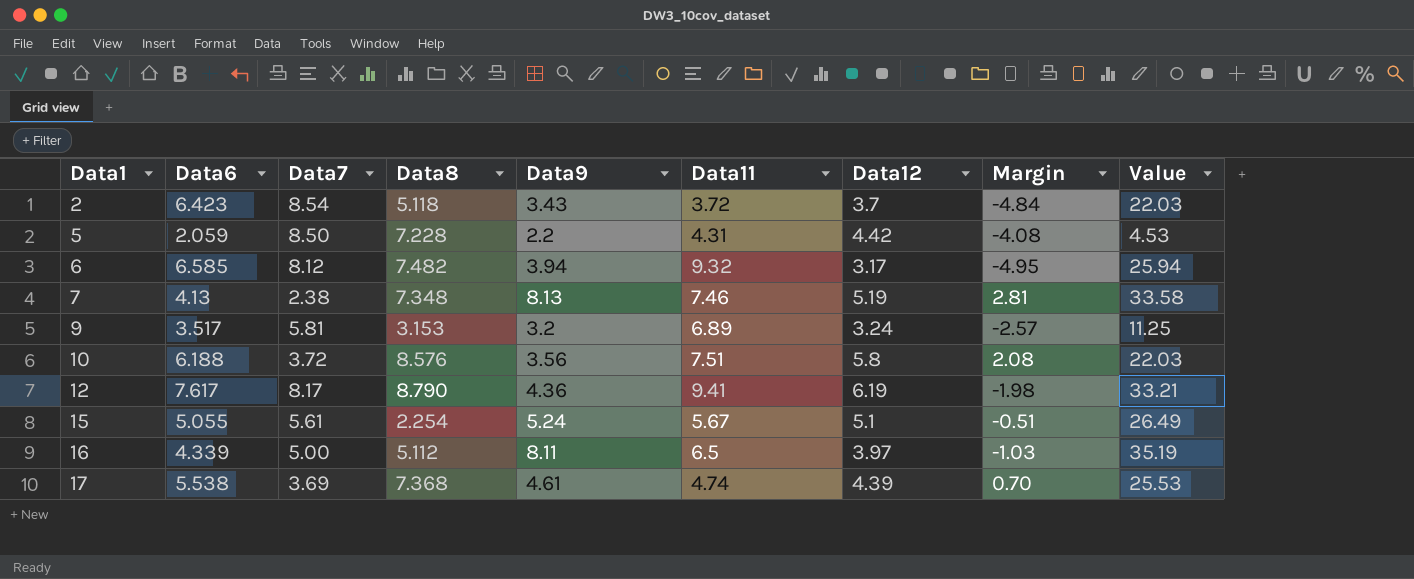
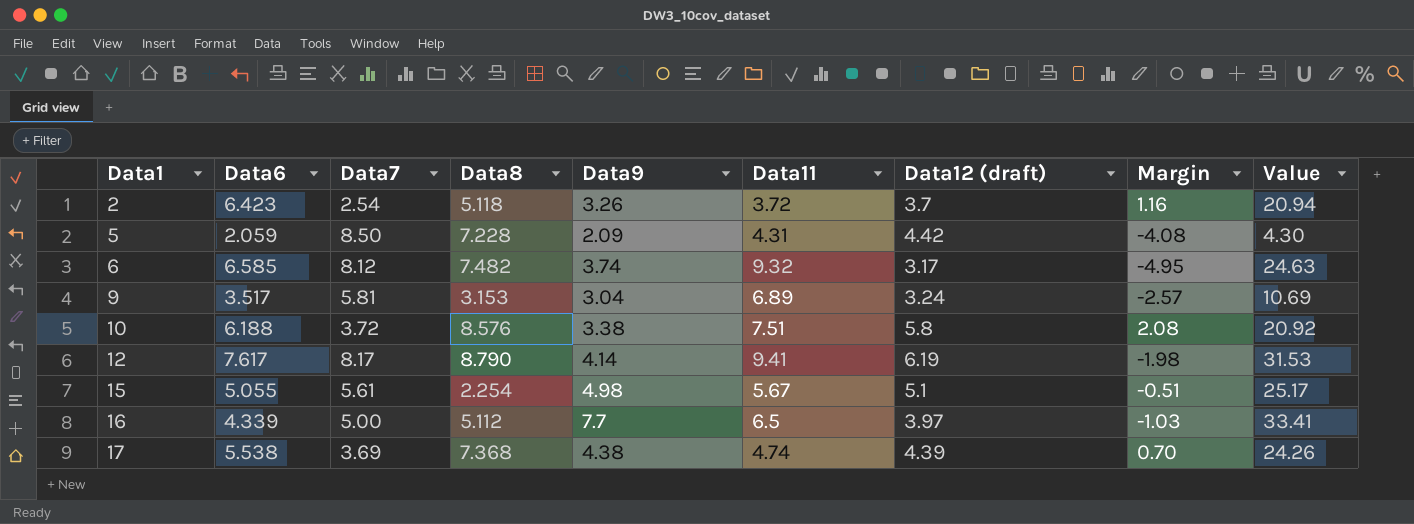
column name: Data12 -> Data12 (draft)
row 7: 4.13 | 2.38 | 7.348 | 8.13 | 7.46 | 5.19 | 2.81 | 33.58 -> none
2 | Data7: 8.54 -> 2.54
2 | Data9: 3.43 -> 3.26
2 | Margin: -4.84 -> 1.16
2 | Value: 22.03 -> 20.94
5 | Data9: 2.2 -> 2.09
5 | Value: 4.53 -> 4.30
6 | Data9: 3.94 -> 3.74
6 | Value: 25.94 -> 24.63
9 | Data9: 3.2 -> 3.04
9 | Value: 11.25 -> 10.69
10 | Data9: 3.56 -> 3.38
10 | Value: 22.03 -> 20.92
12 | Data9: 4.36 -> 4.14
12 | Value: 33.21 -> 31.53
15 | Data9: 5.24 -> 4.98
15 | Value: 26.49 -> 25.17
16 | Data9: 8.11 -> 7.7
16 | Value: 35.19 -> 33.41
17 | Data9: 4.61 -> 4.38
17 | Value: 25.53 -> 24.26

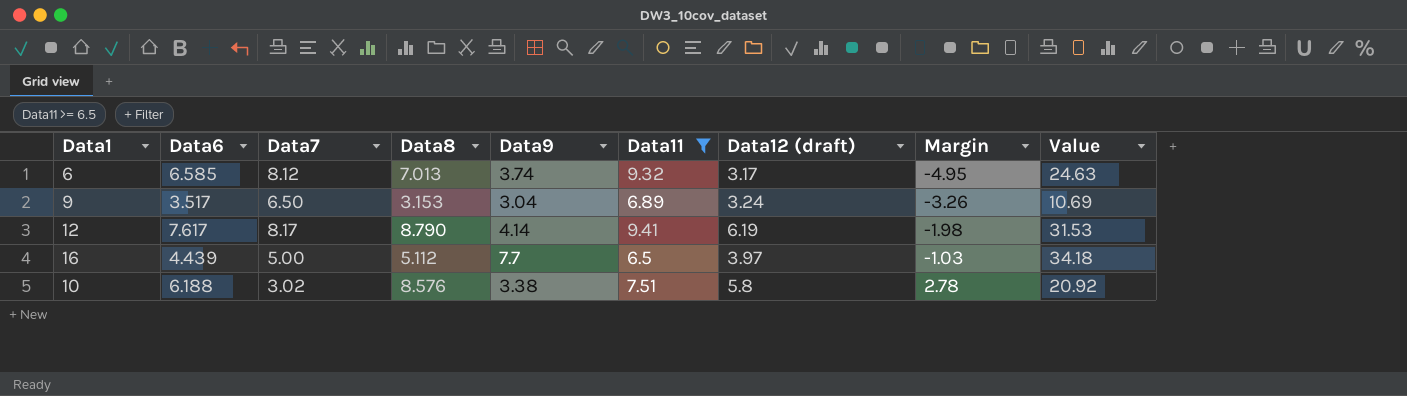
filter: none -> Data11 >= 6.5
row order: Data1 ascending -> Margin ascending
6 | Data8: 7.482 -> 7.013
9 | Data7: 5.81 -> 6.50
9 | Margin: -2.57 -> -3.26
16 | Data6: 4.339 -> 4.439
16 | Value: 33.41 -> 34.18
10 | Data7: 3.72 -> 3.02
10 | Margin: 2.08 -> 2.78

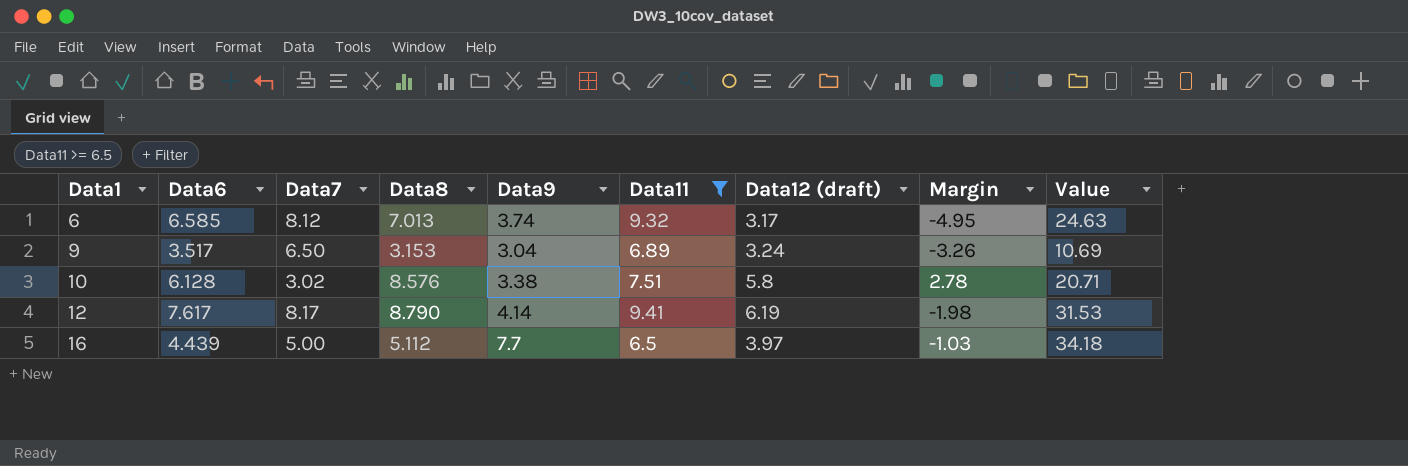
row order: Margin ascending -> Data1 ascending
10 | Data6: 6.188 -> 6.128
10 | Value: 20.92 -> 20.71

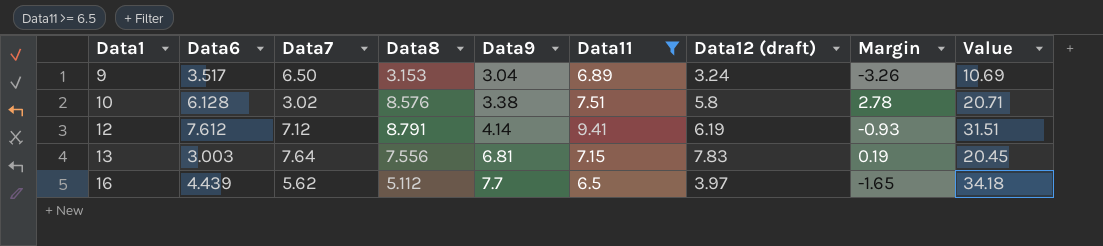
row 6: 6.585 | 8.12 | 7.013 | 3.74 | 9.32 | 3.17 | -4.95 | 24.63 -> none
12 | Data6: 7.617 -> 7.612
12 | Data7: 8.17 -> 7.12
12 | Data8: 8.790 -> 8.791
12 | Margin: -1.98 -> -0.93
12 | Value: 31.53 -> 31.51
row 13: none -> 3.003 | 7.64 | 7.556 | 6.81 | 7.15 | 7.83 | 0.19 | 20.45
16 | Data7: 5.00 -> 5.62
16 | Margin: -1.03 -> -1.65

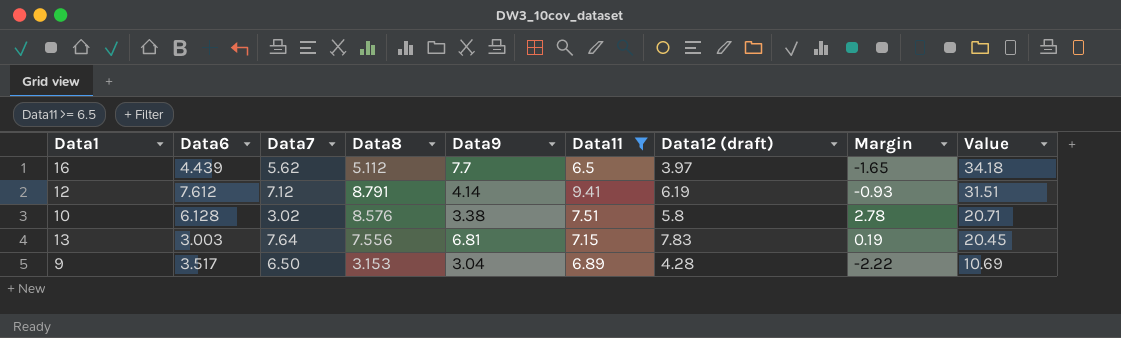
row order: Data1 ascending -> Value descending
9 | Data12 (draft): 3.24 -> 4.28
9 | Margin: -3.26 -> -2.22

